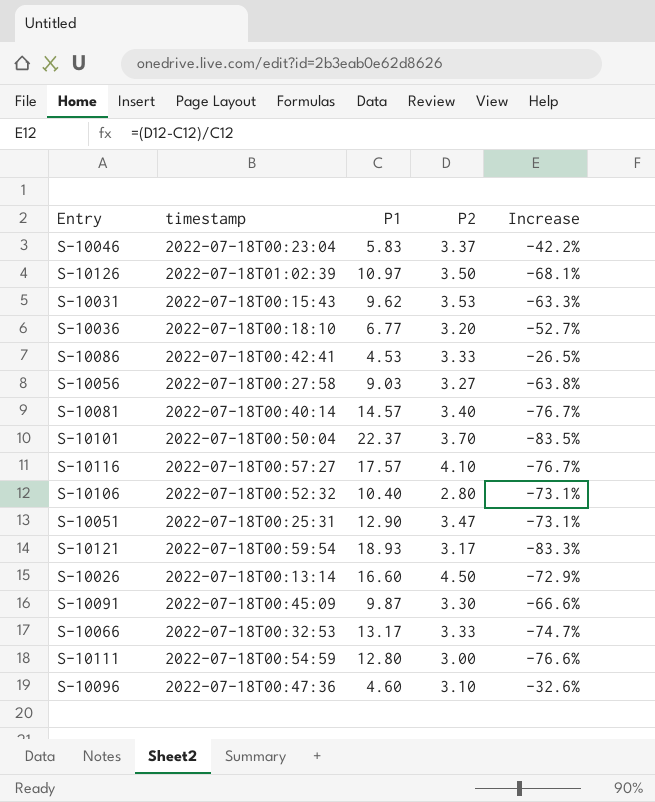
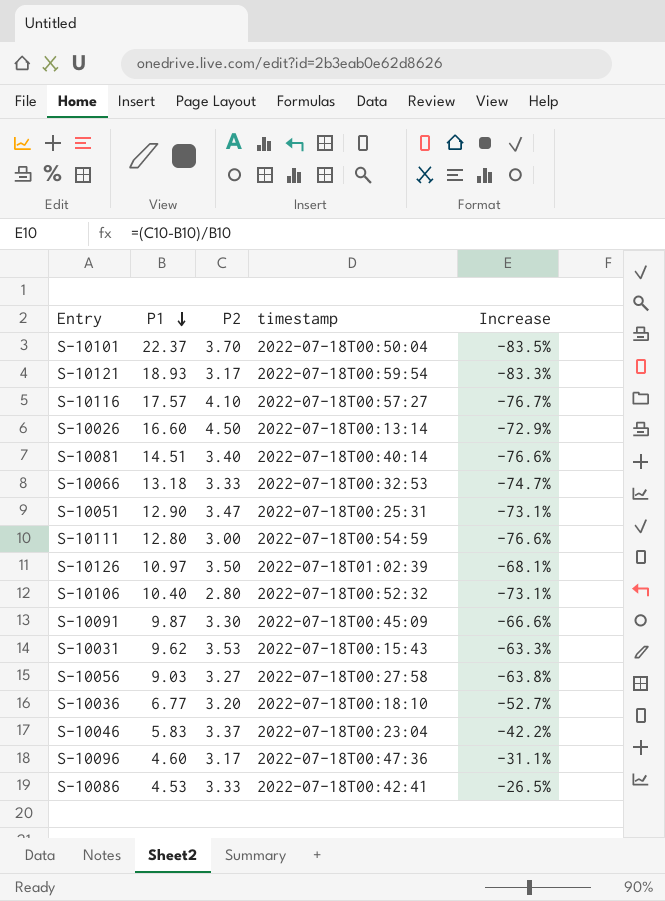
row order: none -> P1 descending
column timestamp | position: 2 -> 4
S-10081 | P1: 14.57 -> 14.51
S-10081 | Increase: -76.7% -> -76.6%
S-10066 | P1: 13.17 -> 13.18
S-10096 | P2: 3.10 -> 3.17
S-10096 | Increase: -32.6% -> -31.1%

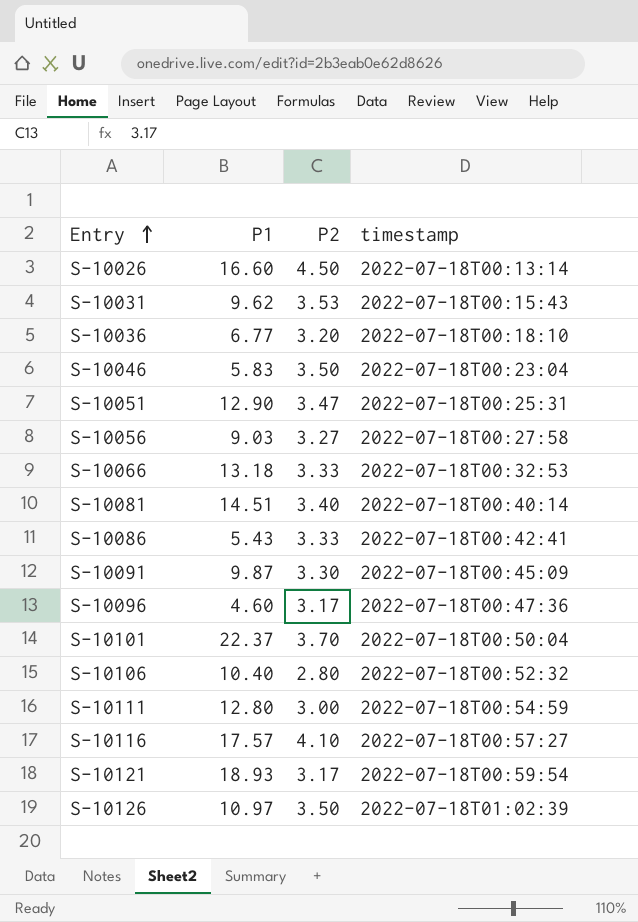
row order: P1 descending -> Entry ascending
column Increase | formula: ([P2] - [P1]) / [P1] -> none
S-10046 | P2: 3.37 -> 3.50
S-10086 | P1: 4.53 -> 5.43

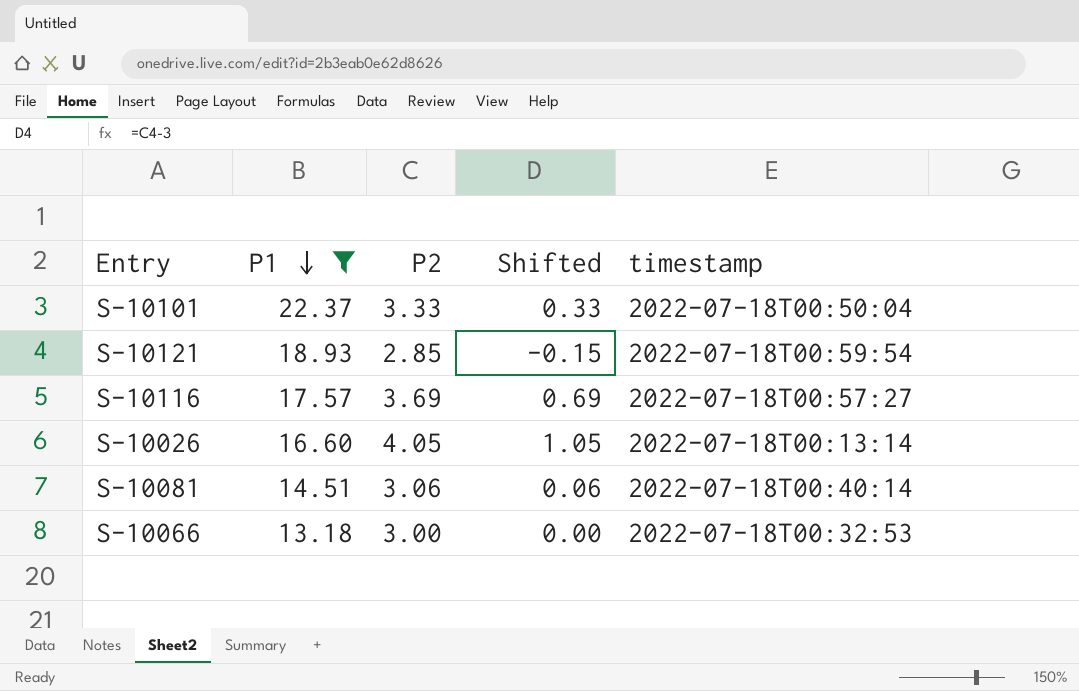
filter: none -> P1 >= 13.18
row order: Entry ascending -> P1 descending
column Shifted | formula: none -> [P2] - 3
S-10101 | P2: 3.70 -> 3.33
S-10121 | P2: 3.17 -> 2.85
S-10116 | P2: 4.10 -> 3.69
S-10026 | P2: 4.50 -> 4.05
S-10081 | P2: 3.40 -> 3.06
S-10066 | P2: 3.33 -> 3.00

